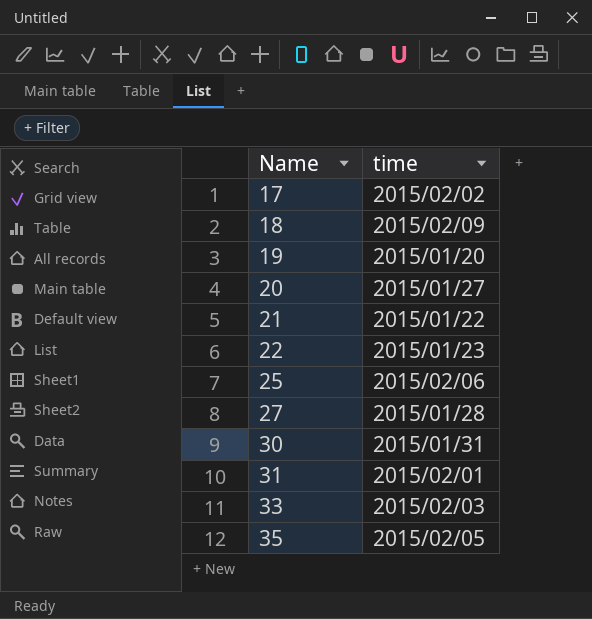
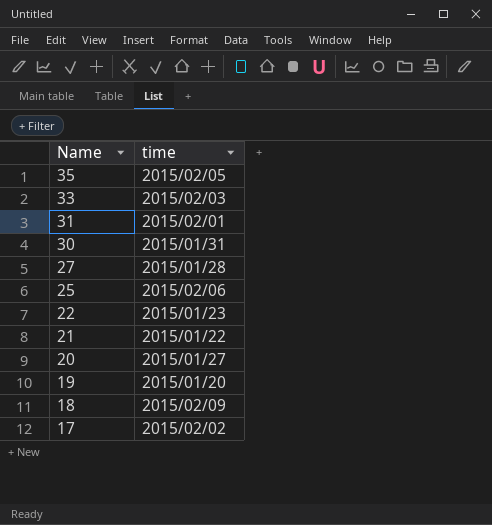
row order: Name ascending -> Name descending

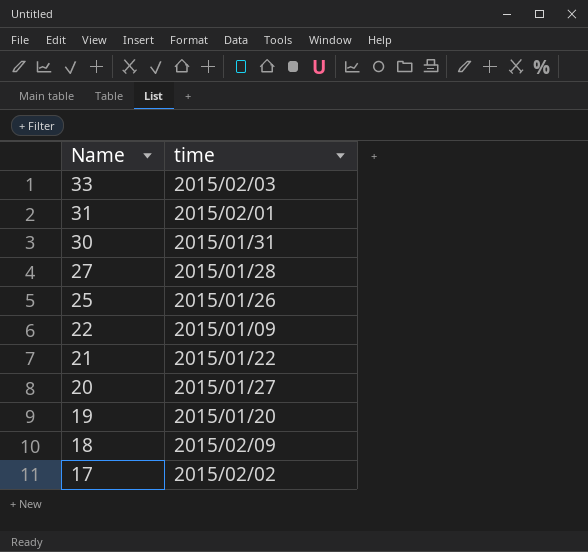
row 35: 2015/02/05 -> none
25 | time: 2015/02/06 -> 2015/01/26
22 | time: 2015/01/23 -> 2015/01/09

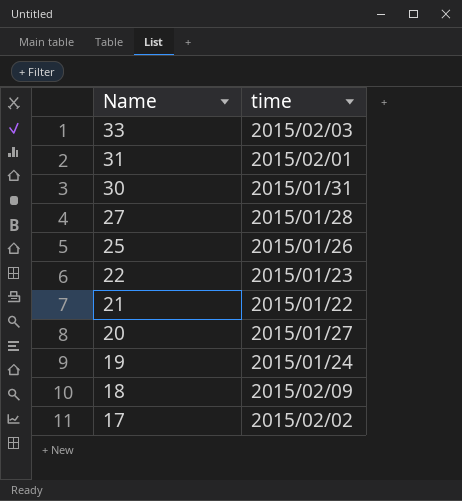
22 | time: 2015/01/09 -> 2015/01/23
19 | time: 2015/01/20 -> 2015/01/24

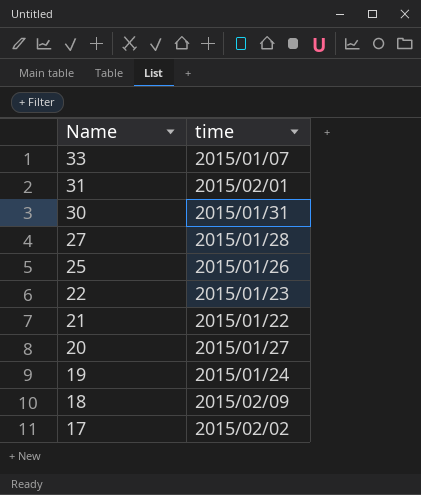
33 | time: 2015/02/03 -> 2015/01/07

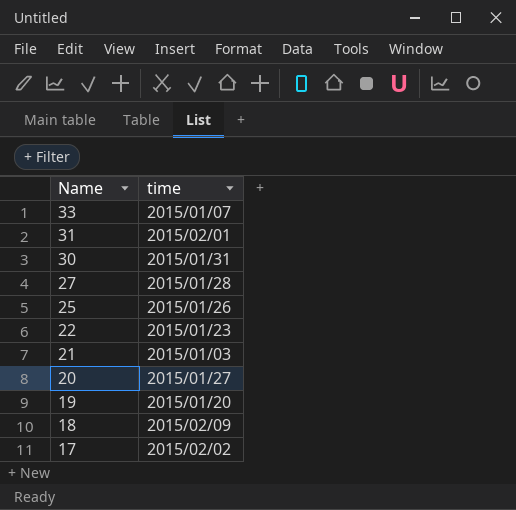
21 | time: 2015/01/22 -> 2015/01/03
19 | time: 2015/01/24 -> 2015/01/20

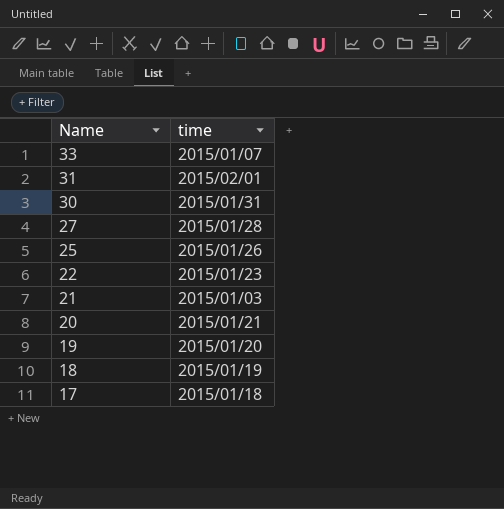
20 | time: 2015/01/27 -> 2015/01/21
18 | time: 2015/02/09 -> 2015/01/19
17 | time: 2015/02/02 -> 2015/01/18

